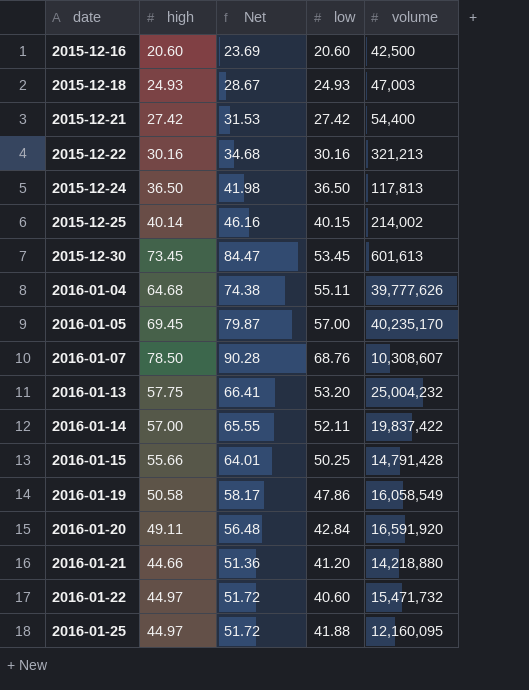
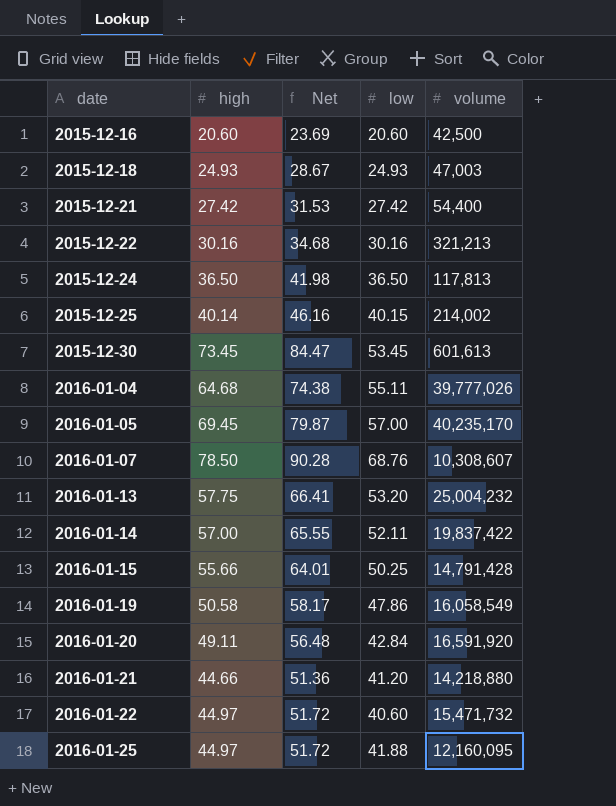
2016-01-04 | volume: 39,777,626 -> 39,777,026

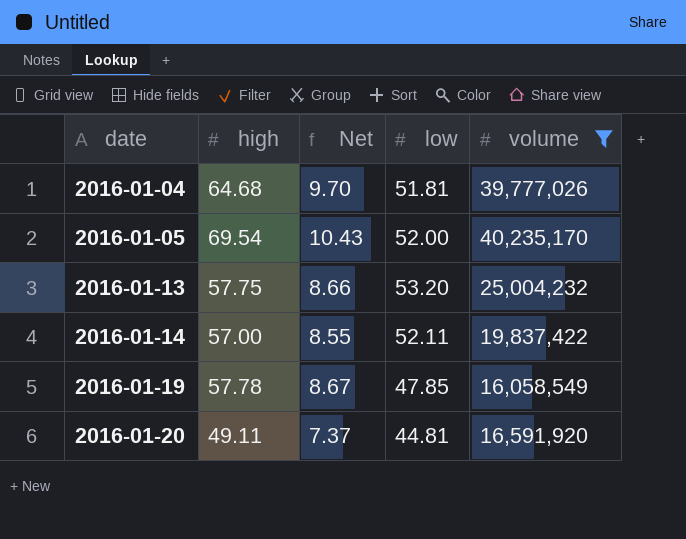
filter: none -> volume >= 16,058,549
column Net | formula: [high] * 1.15 -> [high] * 0.15
2016-01-04 | low: 55.11 -> 51.81
2016-01-05 | high: 69.45 -> 69.54
2016-01-05 | low: 57.00 -> 52.00
2016-01-19 | high: 50.58 -> 57.78
2016-01-19 | low: 47.86 -> 47.85
2016-01-20 | low: 42.84 -> 44.81

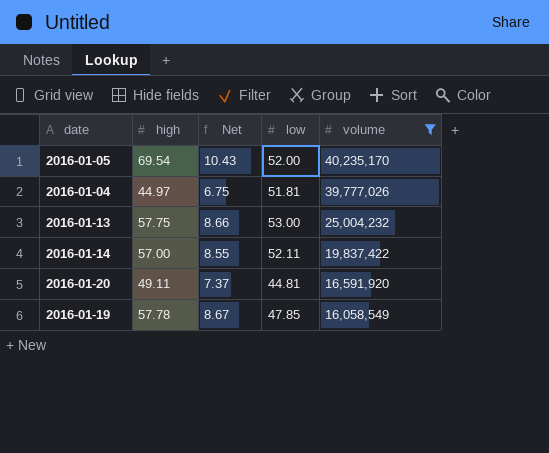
row order: date ascending -> volume descending
2016-01-04 | high: 64.68 -> 44.97
2016-01-04 | Net: 9.70 -> 6.75
2016-01-13 | low: 53.20 -> 53.00

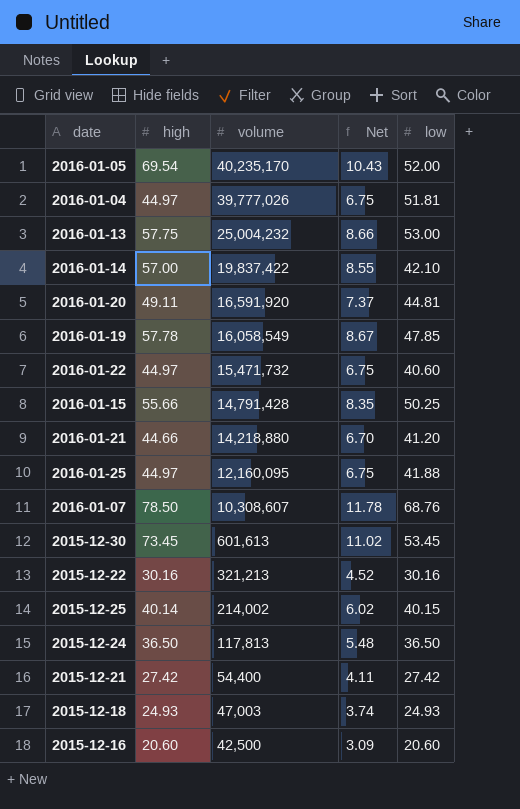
filter: volume >= 16,058,549 -> none
column volume | position: 5 -> 3
2016-01-14 | low: 52.11 -> 42.10

